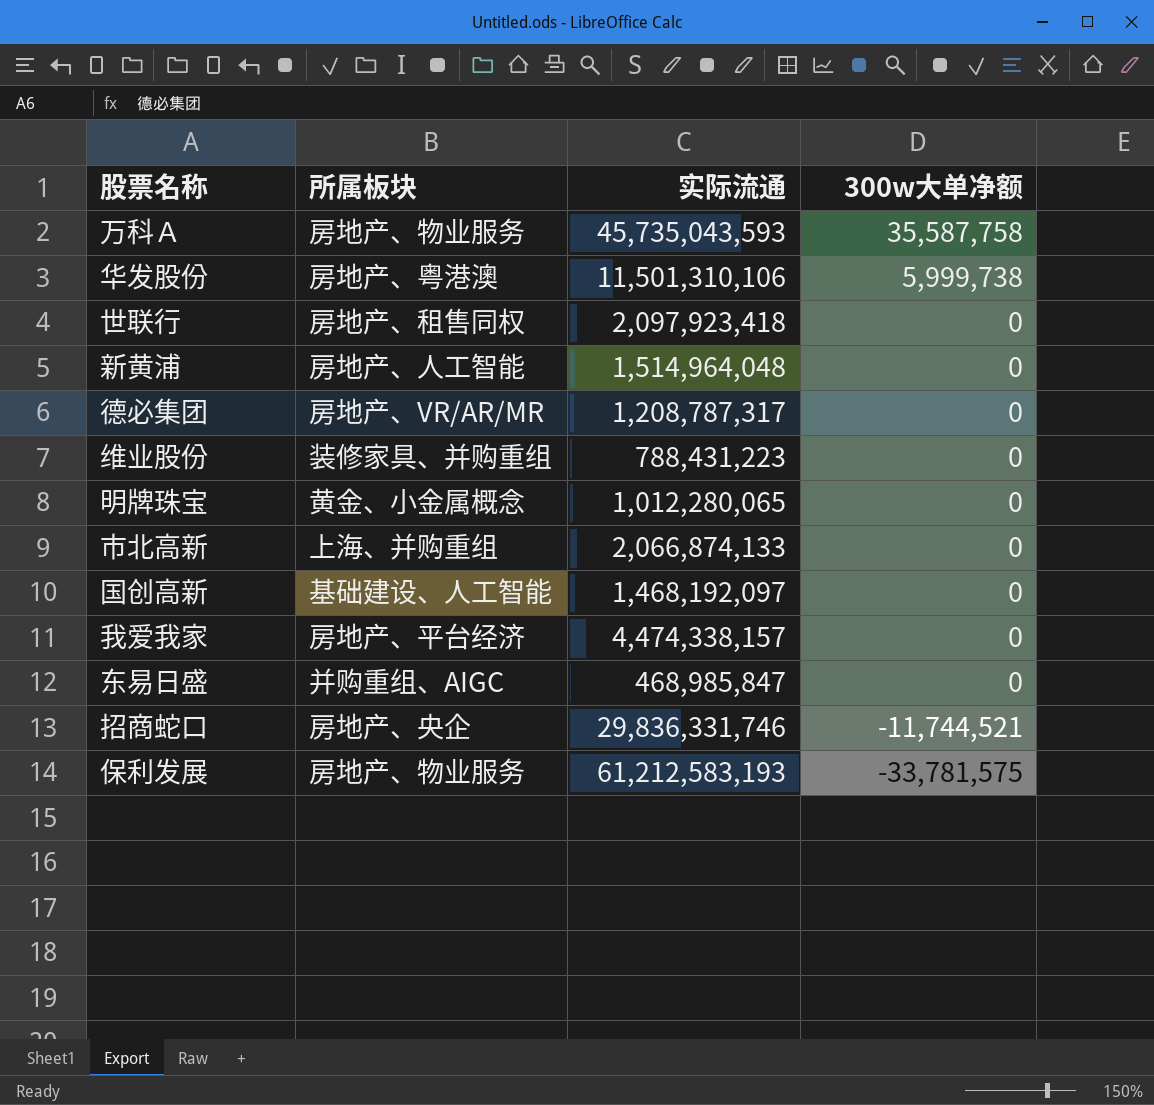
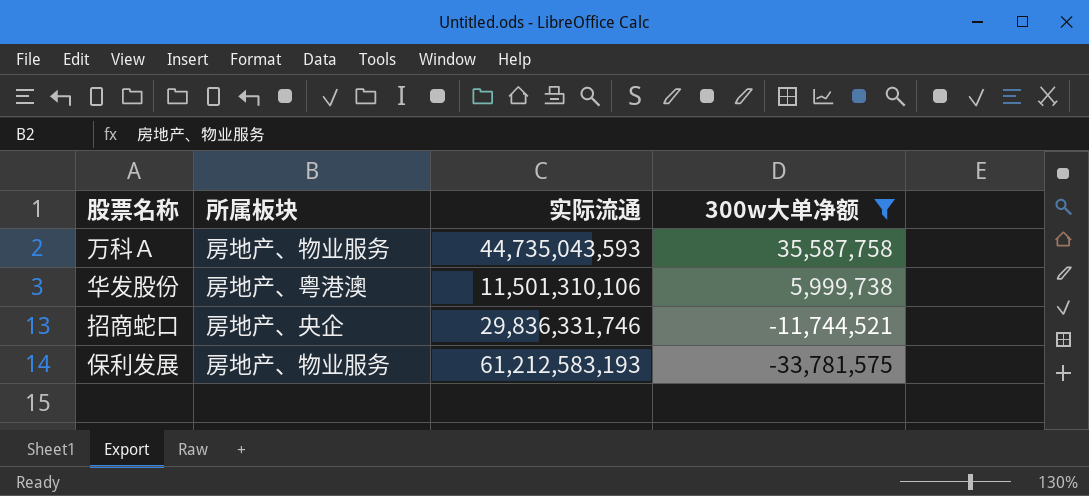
filter: none -> 300w大单净额 != 0
万科Ａ | 实际流通: 45,735,043,593 -> 44,735,043,593

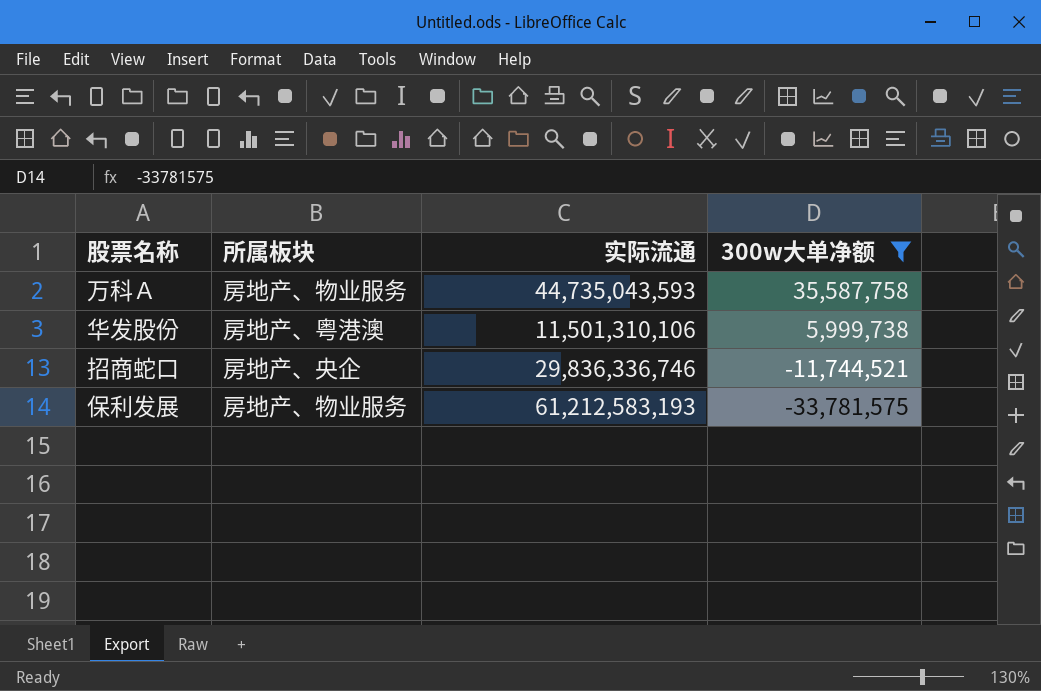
招商蛇口 | 实际流通: 29,836,331,746 -> 29,836,336,746

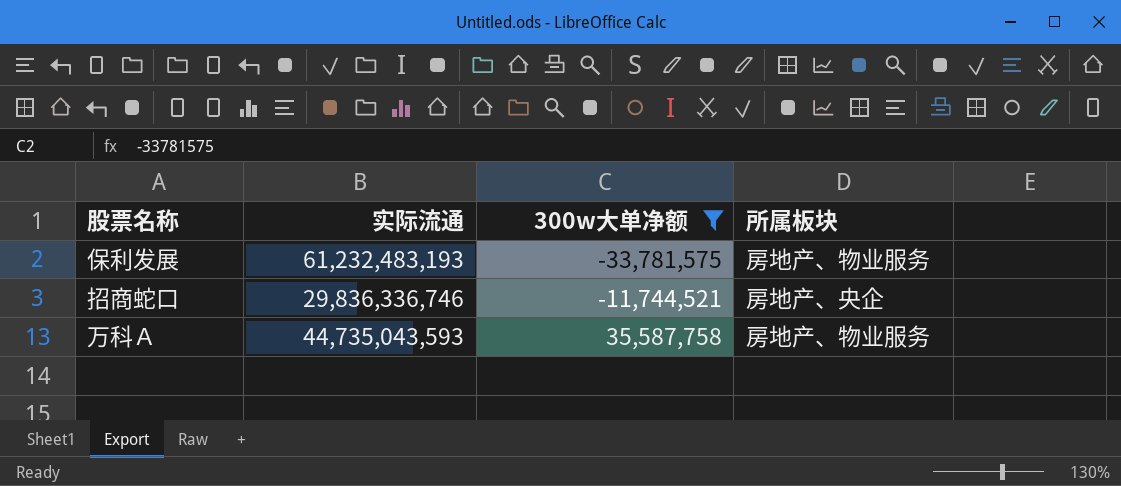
row order: 300w大单净额 descending -> 300w大单净额 ascending
column 所属板块 | position: 2 -> 4
row 华发股份: 房地产、粤港澳 | 11,501,310,106 | 5,999,738 -> none
保利发展 | 实际流通: 61,212,583,193 -> 61,232,483,193

